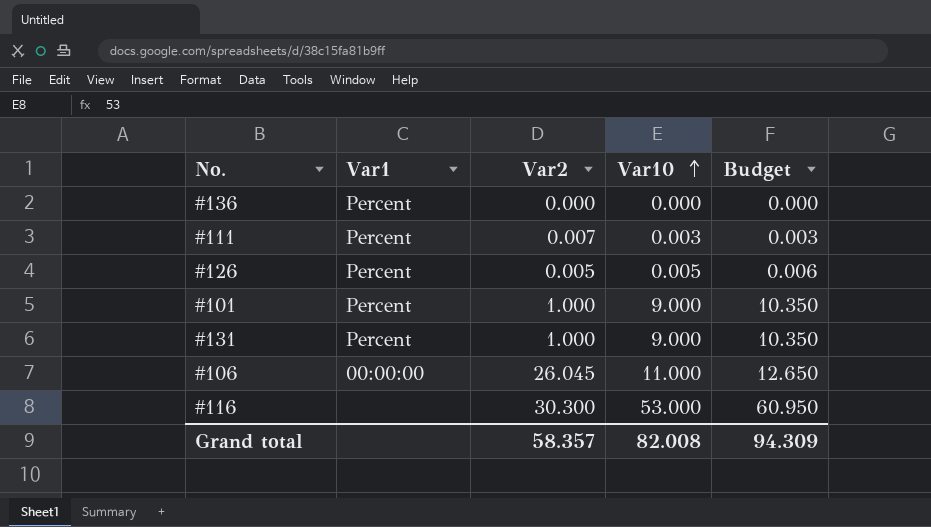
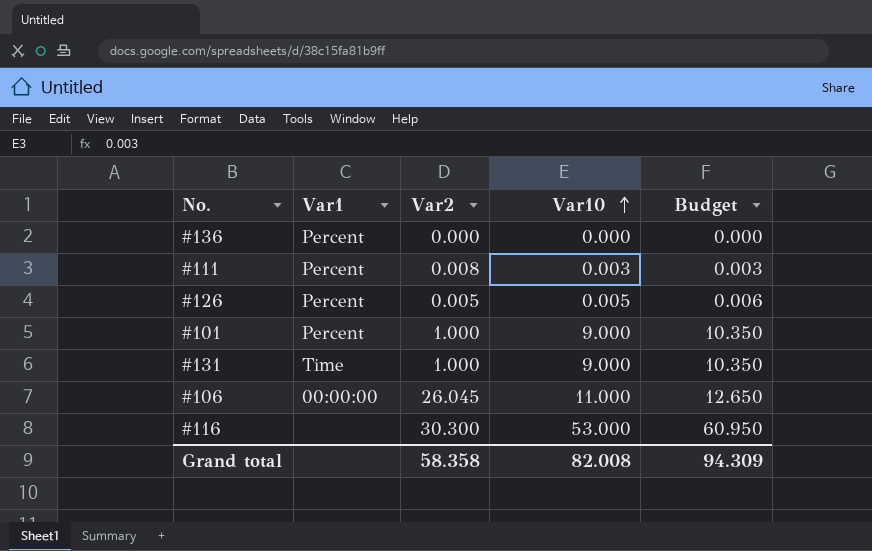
#111 | Var2: 0.007 -> 0.008
#131 | Var1: Percent -> Time
Grand total | Var2: 58.357 -> 58.358

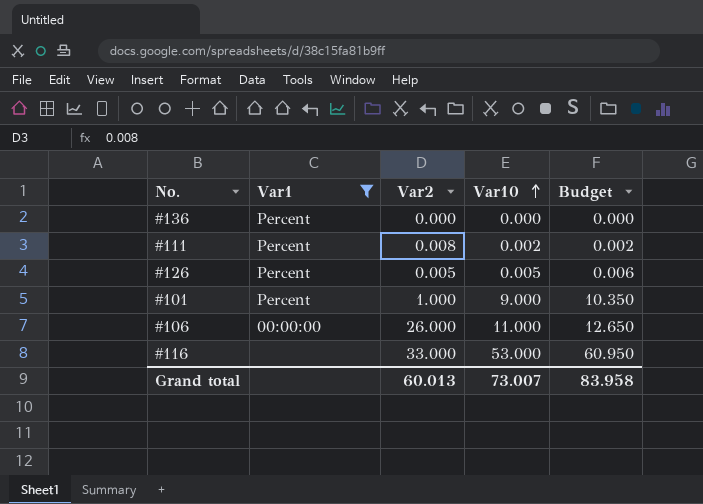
filter: none -> Var1 != Time
#111 | Var10: 0.003 -> 0.002
#111 | Budget: 0.003 -> 0.002
#106 | Var2: 26.045 -> 26.000
#116 | Var2: 30.300 -> 33.000
Grand total | Var2: 58.358 -> 60.013
Grand total | Var10: 82.008 -> 73.007
Grand total | Budget: 94.309 -> 83.958

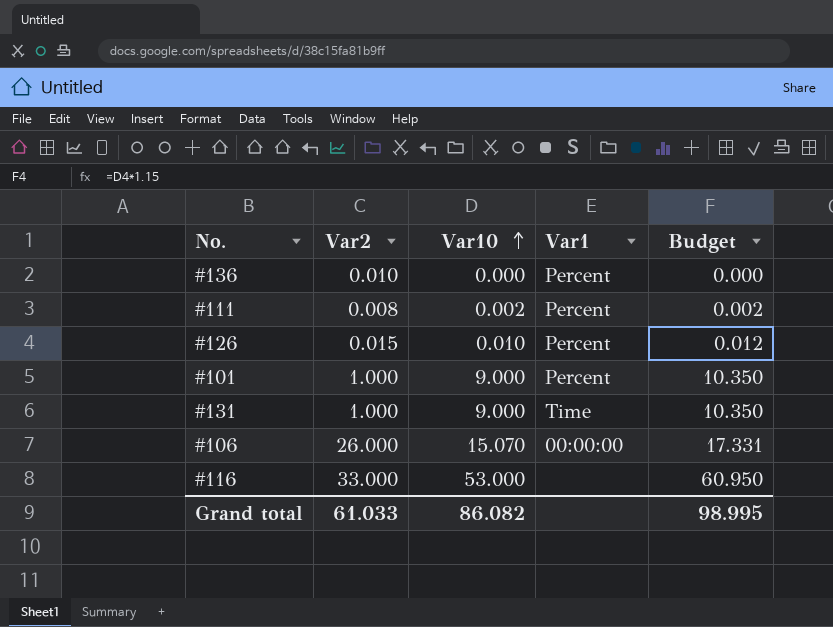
filter: Var1 != Time -> none
column Var1 | position: 2 -> 4
#136 | Var2: 0.000 -> 0.010
#126 | Var2: 0.005 -> 0.015
#126 | Var10: 0.005 -> 0.010
#126 | Budget: 0.006 -> 0.012
#106 | Var10: 11.000 -> 15.070
#106 | Budget: 12.650 -> 17.331
Grand total | Var2: 60.013 -> 61.033
Grand total | Var10: 73.007 -> 86.082
Grand total | Budget: 83.958 -> 98.995

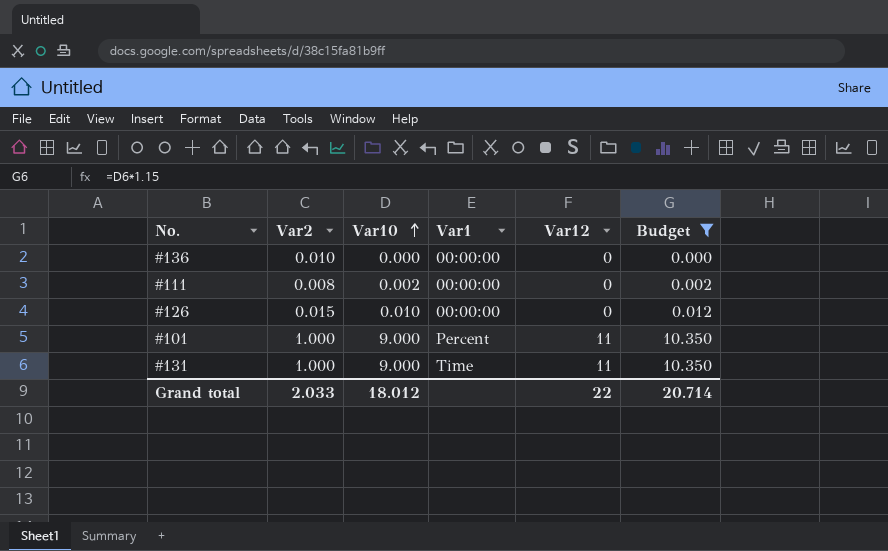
filter: none -> Budget <= 10.350
column Var12 | position: none -> 5
#136 | Var1: Percent -> 00:00:00
#111 | Var1: Percent -> 00:00:00
#126 | Var1: Percent -> 00:00:00
Grand total | Var2: 61.033 -> 2.033
Grand total | Var10: 86.082 -> 18.012
Grand total | Budget: 98.995 -> 20.714

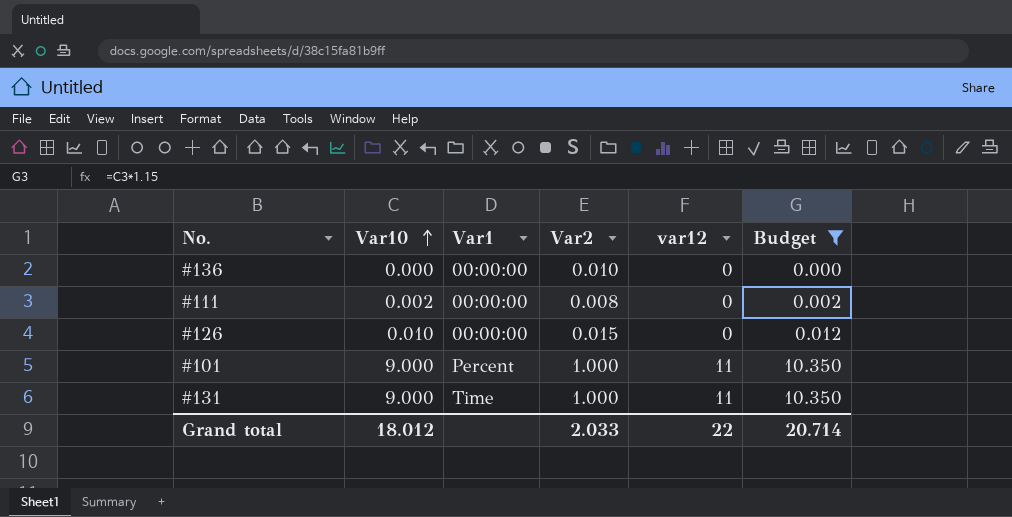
column Var2 | position: 2 -> 4
column name: Var12 -> var12

